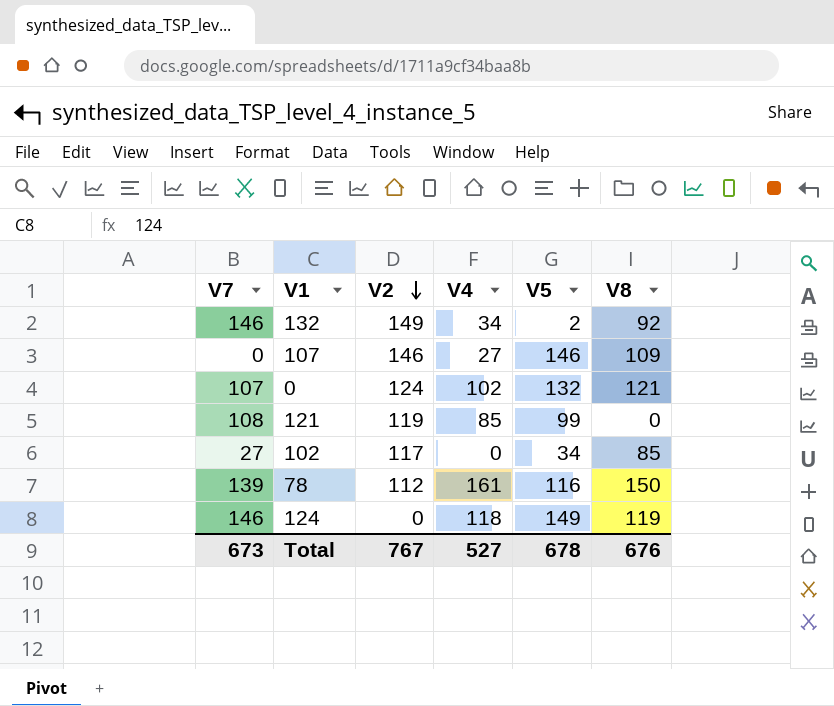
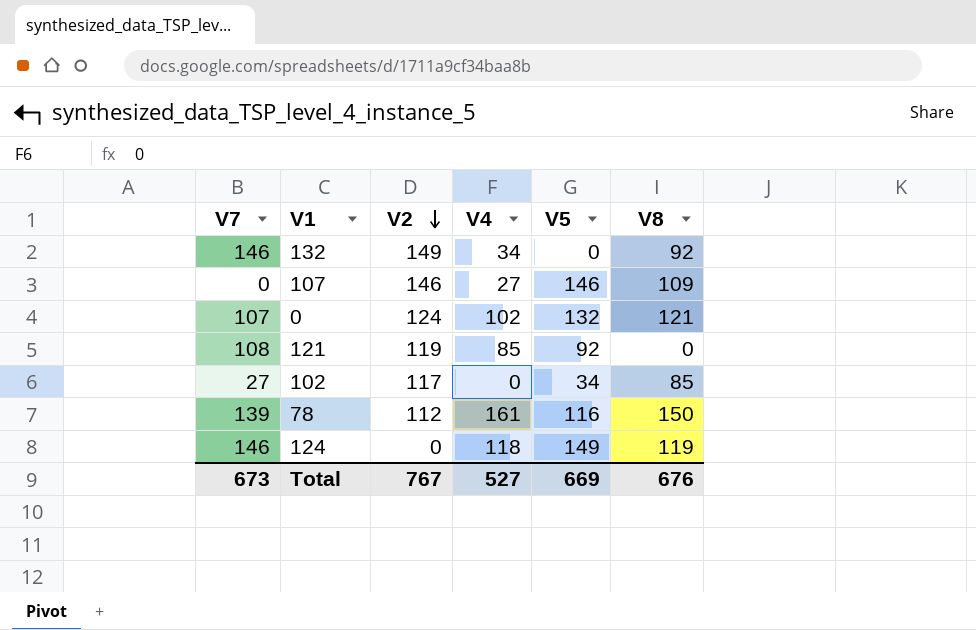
132 | V5: 2 -> 0
121 | V5: 99 -> 92
Total | V5: 678 -> 669

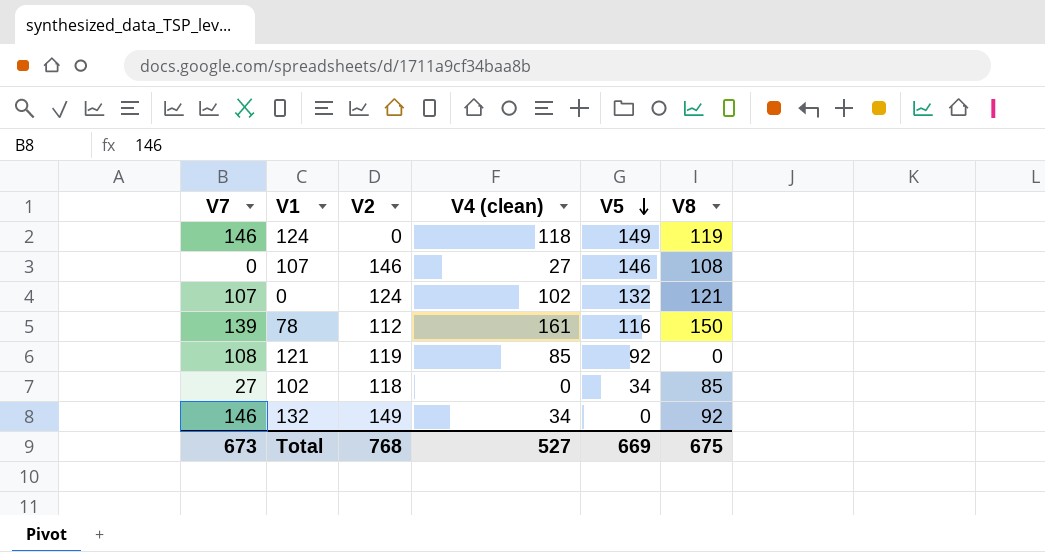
row order: V2 descending -> V5 descending
column name: V4 -> V4 (clean)
107 | V8: 109 -> 108
102 | V2: 117 -> 118
Total | V2: 767 -> 768
Total | V8: 676 -> 675

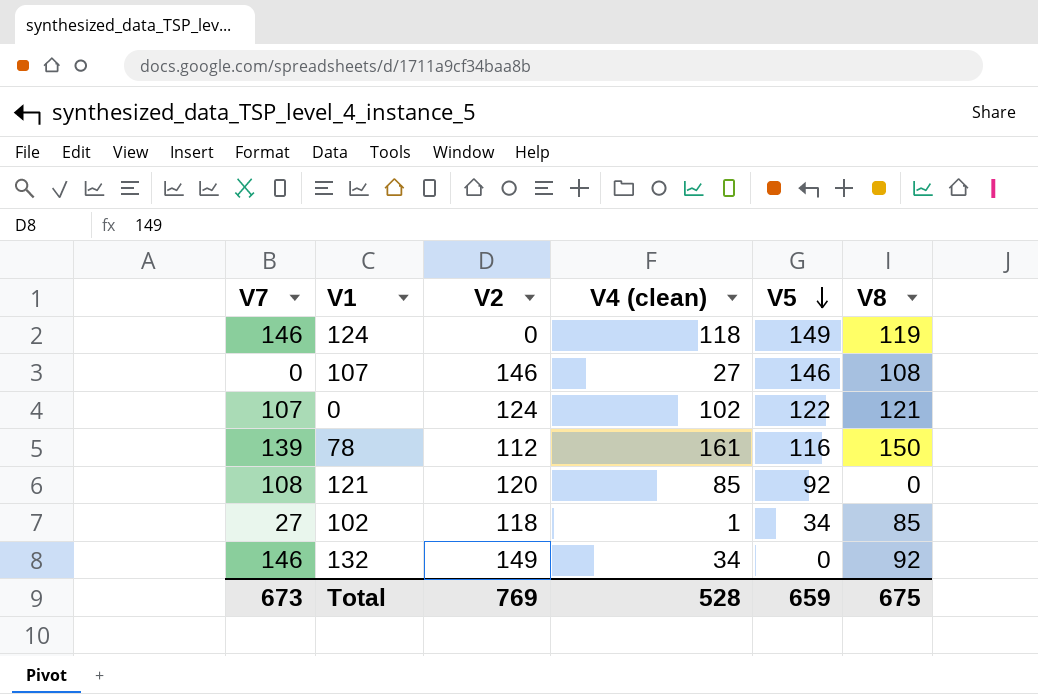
0 | V5: 132 -> 122
121 | V2: 119 -> 120
102 | V4 (clean): 0 -> 1
Total | V2: 768 -> 769
Total | V4 (clean): 527 -> 528
Total | V5: 669 -> 659

